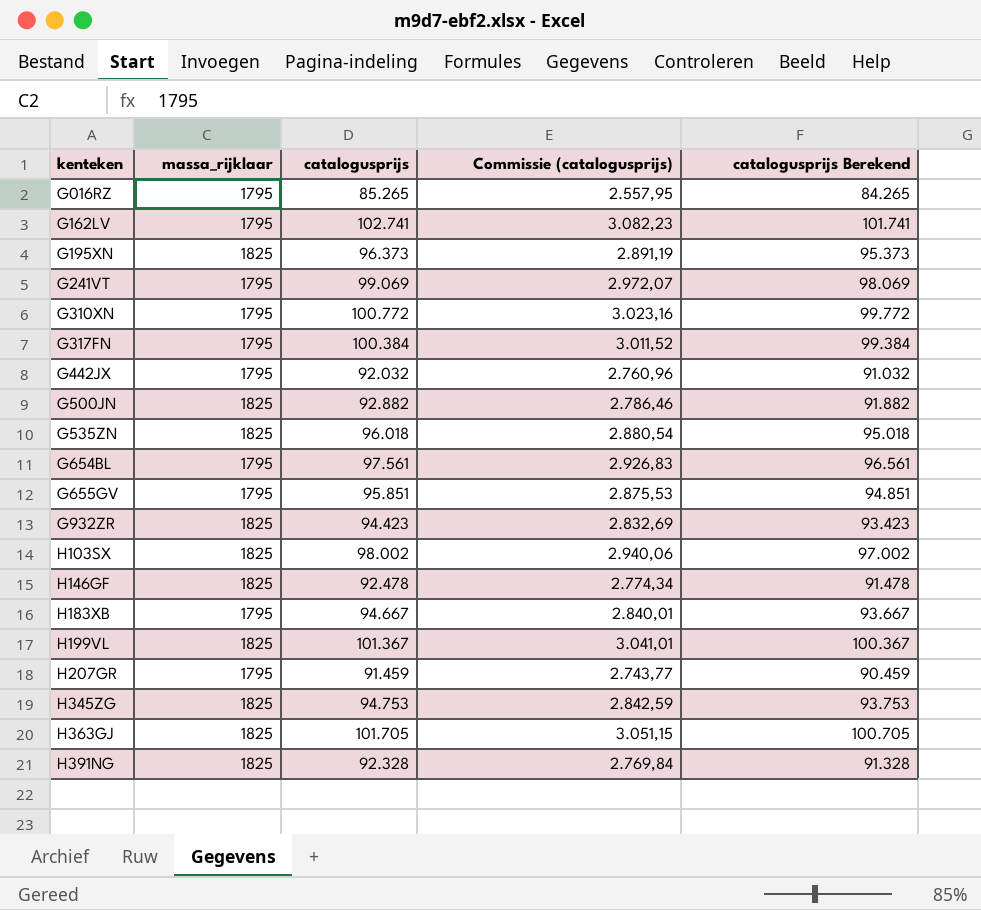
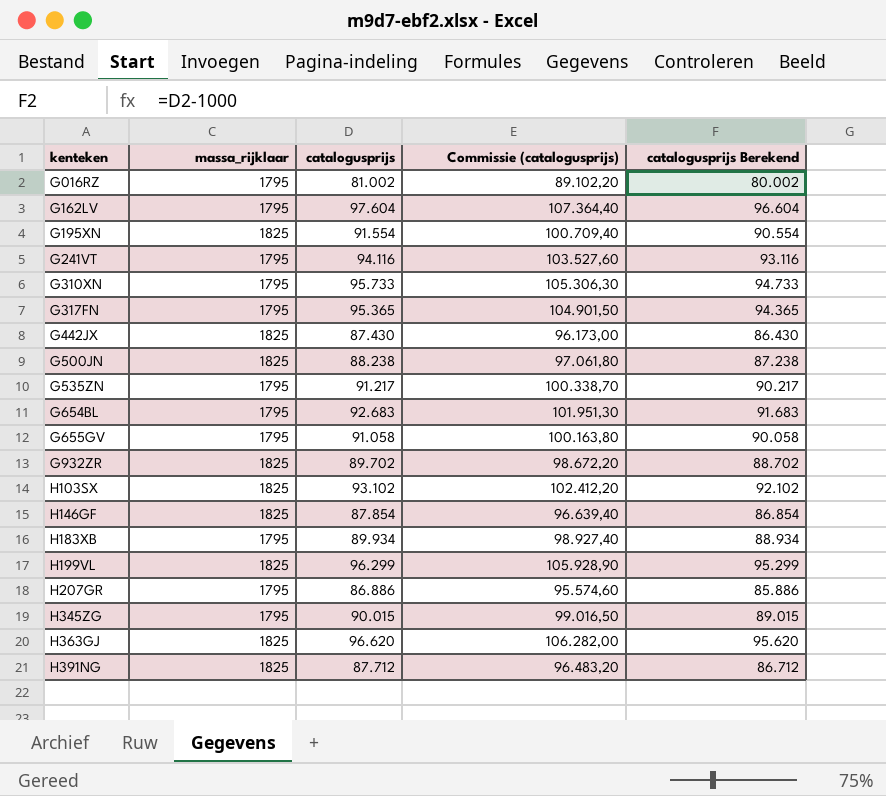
column Commissie (catalogusprijs) | formula: [catalogusprijs] * 0,03 -> [catalogusprijs] * 1,1
G016RZ | catalogusprijs: 85.265 -> 81.002
G016RZ | catalogusprijs Berekend: 84.265 -> 80.002
G162LV | catalogusprijs: 102.741 -> 97.604
G162LV | catalogusprijs Berekend: 101.741 -> 96.604
G195XN | catalogusprijs: 96.373 -> 91.554
G195XN | catalogusprijs Berekend: 95.373 -> 90.554
G241VT | catalogusprijs: 99.069 -> 94.116
G241VT | catalogusprijs Berekend: 98.069 -> 93.116
G310XN | catalogusprijs: 100.772 -> 95.733
G310XN | catalogusprijs Berekend: 99.772 -> 94.733
G317FN | catalogusprijs: 100.384 -> 95.365
G317FN | catalogusprijs Berekend: 99.384 -> 94.365
G442JX | massa_rijklaar: 1795 -> 1825
G442JX | catalogusprijs: 92.032 -> 87.430
G442JX | catalogusprijs Berekend: 91.032 -> 86.430
G500JN | catalogusprijs: 92.882 -> 88.238
G500JN | catalogusprijs Berekend: 91.882 -> 87.238
G535ZN | massa_rijklaar: 1825 -> 1795
G535ZN | catalogusprijs: 96.018 -> 91.217
G535ZN | catalogusprijs Berekend: 95.018 -> 90.217
G654BL | catalogusprijs: 97.561 -> 92.683
G654BL | catalogusprijs Berekend: 96.561 -> 91.683
G655GV | catalogusprijs: 95.851 -> 91.058
G655GV | catalogusprijs Berekend: 94.851 -> 90.058
G932ZR | catalogusprijs: 94.423 -> 89.702
G932ZR | catalogusprijs Berekend: 93.423 -> 88.702
H103SX | catalogusprijs: 98.002 -> 93.102
H103SX | catalogusprijs Berekend: 97.002 -> 92.102
H146GF | catalogusprijs: 92.478 -> 87.854
H146GF | catalogusprijs Berekend: 91.478 -> 86.854
H183XB | catalogusprijs: 94.667 -> 89.934
H183XB | catalogusprijs Berekend: 93.667 -> 88.934
H199VL | catalogusprijs: 101.367 -> 96.299
H199VL | catalogusprijs Berekend: 100.367 -> 95.299
H207GR | catalogusprijs: 91.459 -> 86.886
H207GR | catalogusprijs Berekend: 90.459 -> 85.886
H345ZG | massa_rijklaar: 1825 -> 1795
H345ZG | catalogusprijs: 94.753 -> 90.015
H345ZG | catalogusprijs Berekend: 93.753 -> 89.015
H363GJ | catalogusprijs: 101.705 -> 96.620
H363GJ | catalogusprijs Berekend: 100.705 -> 95.620
H391NG | catalogusprijs: 92.328 -> 87.712
H391NG | catalogusprijs Berekend: 91.328 -> 86.712

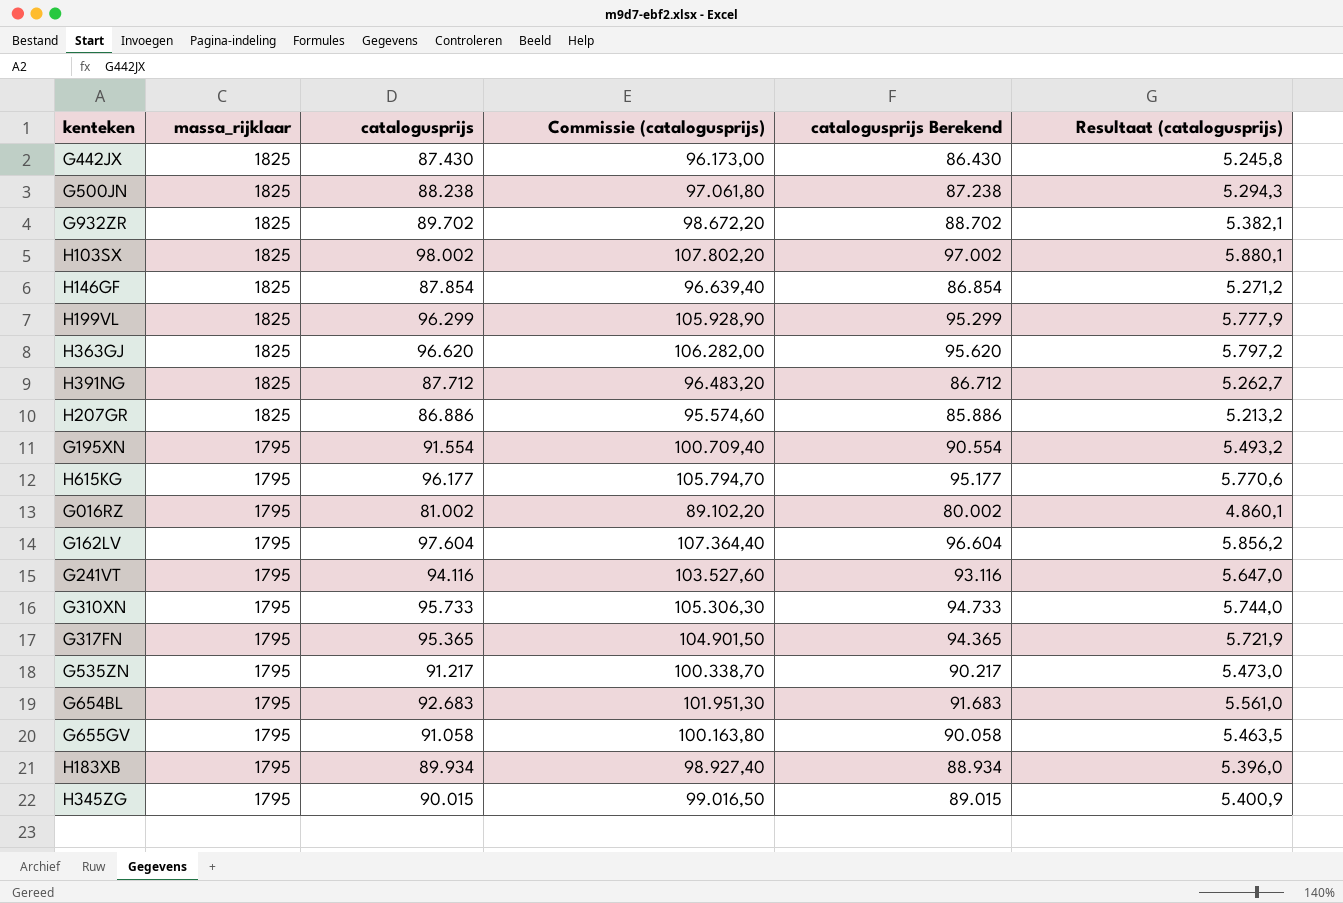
row order: kenteken ascending -> massa_rijklaar descending
column Resultaat (catalogusprijs) | formula: none -> [catalogusprijs] * 0,06
H103SX | catalogusprijs: 93.102 -> 98.002
H103SX | Commissie (catalogusprijs): 102.412,20 -> 107.802,20
H103SX | catalogusprijs Berekend: 92.102 -> 97.002
H207GR | massa_rijklaar: 1795 -> 1825
G195XN | massa_rijklaar: 1825 -> 1795
row H615KG: none -> 1795 | 96.177 | 105.794,70 | 95.177 | 5.770,6

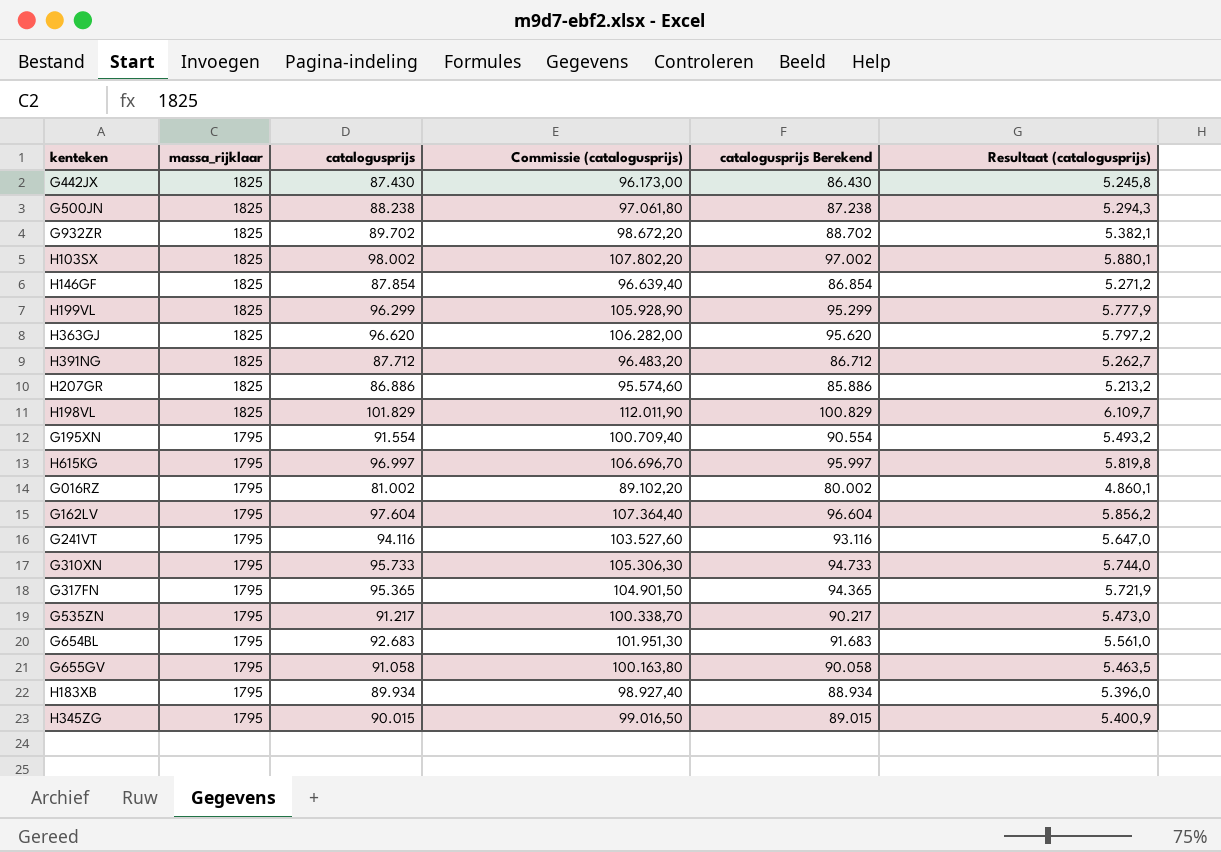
row H198VL: none -> 1825 | 101.829 | 112.011,90 | 100.829 | 6.109,7
H615KG | catalogusprijs: 96.177 -> 96.997
H615KG | Commissie (catalogusprijs): 105.794,70 -> 106.696,70
H615KG | catalogusprijs Berekend: 95.177 -> 95.997
H615KG | Resultaat (catalogusprijs): 5.770,6 -> 5.819,8

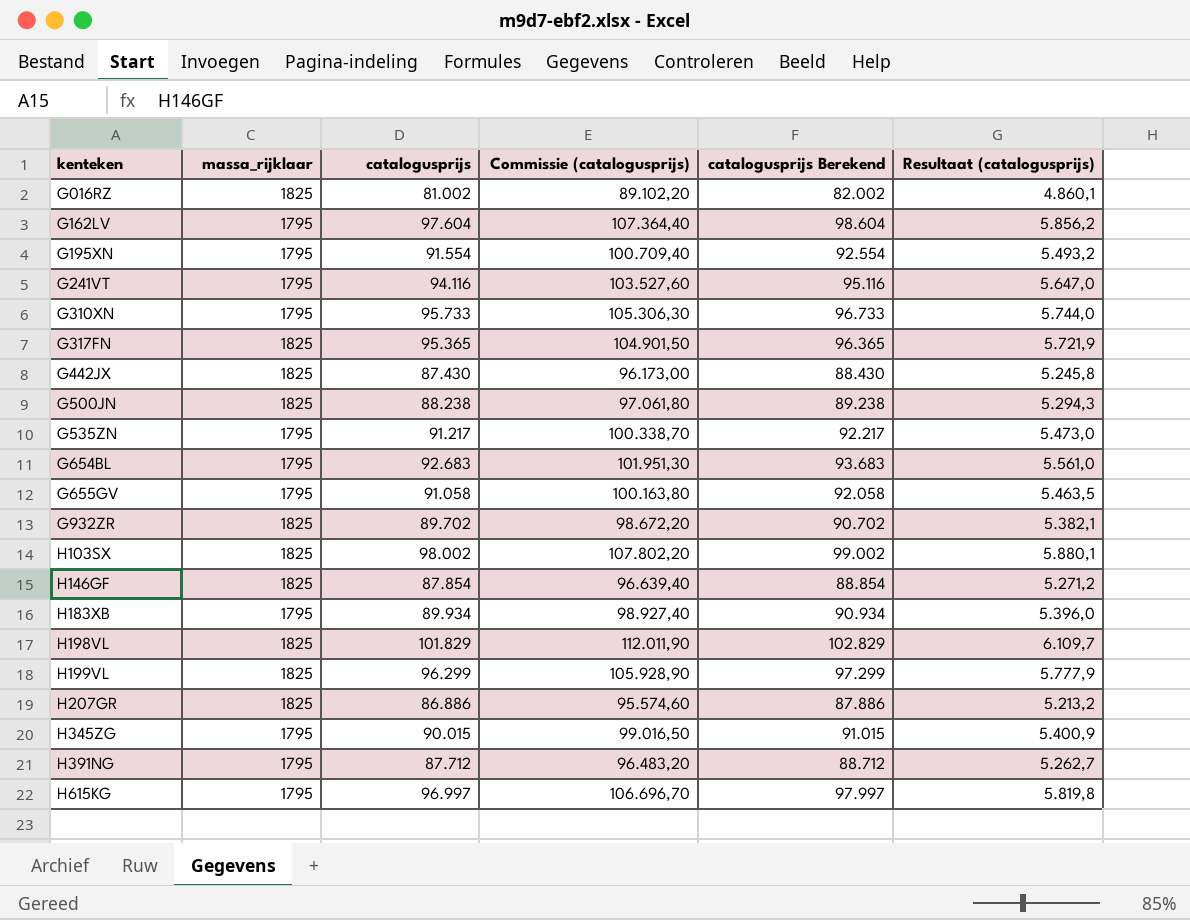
row order: massa_rijklaar descending -> kenteken ascending
column catalogusprijs Berekend | formula: [catalogusprijs] - 1000 -> [catalogusprijs] + 1000
row H363GJ: 1825 | 96.620 | 106.282,00 | 95.620 | 5.797,2 -> none
G016RZ | massa_rijklaar: 1795 -> 1825
G317FN | massa_rijklaar: 1795 -> 1825
H391NG | massa_rijklaar: 1825 -> 1795

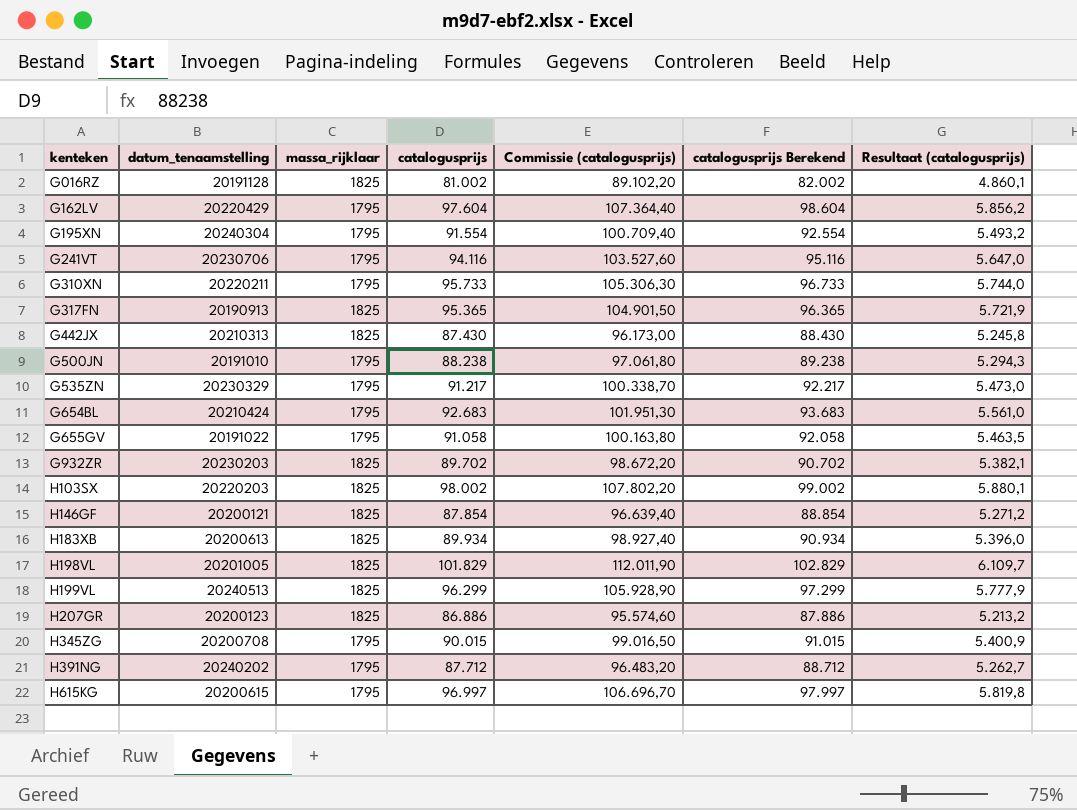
column datum_tenaamstelling | position: none -> 2
G500JN | massa_rijklaar: 1825 -> 1795
H183XB | massa_rijklaar: 1795 -> 1825

